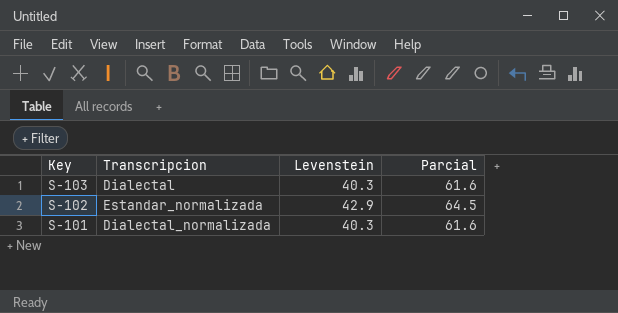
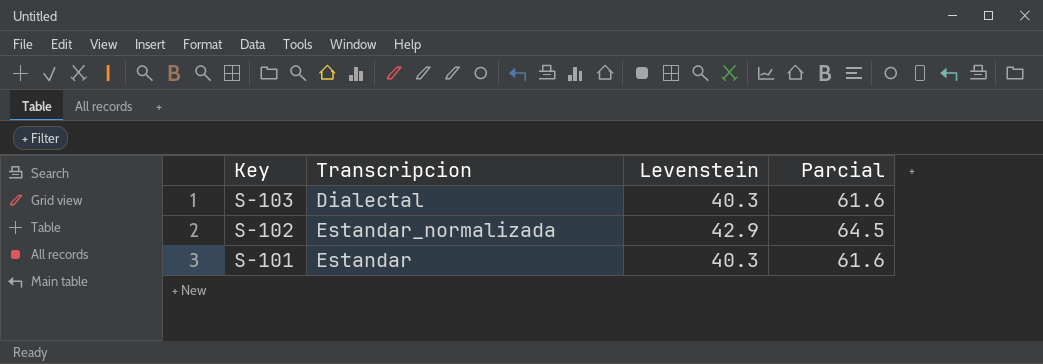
S-101 | Transcripcion: Dialectal_normalizada -> Estandar

